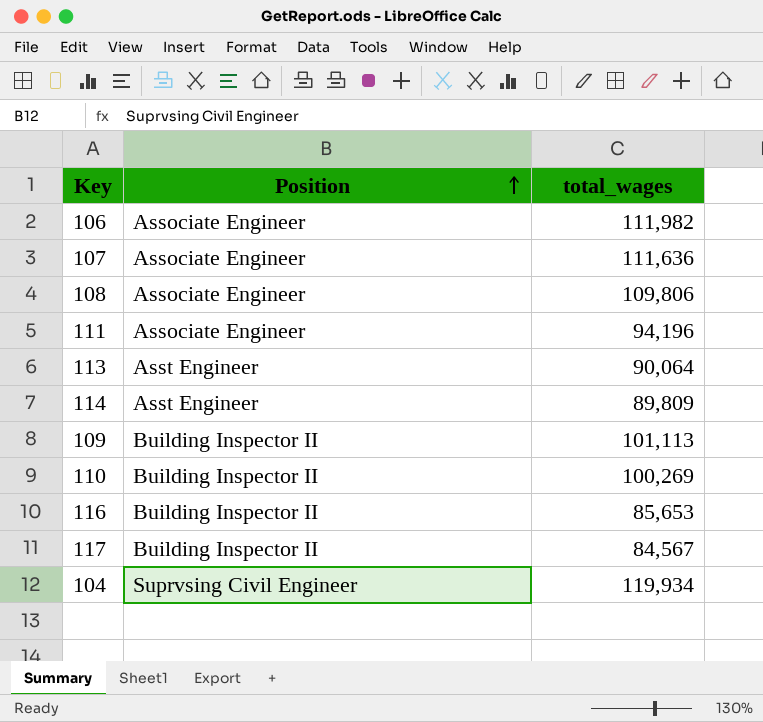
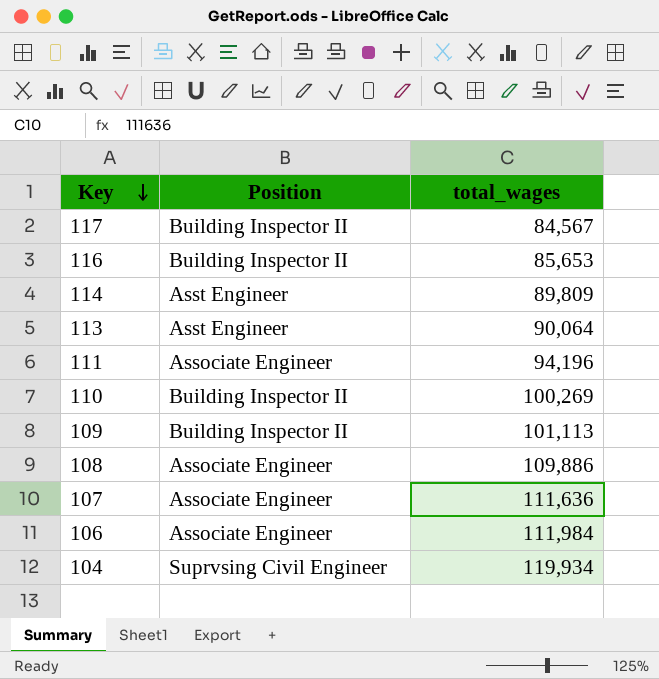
row order: Position ascending -> Key descending
108 | total_wages: 109,806 -> 109,886
106 | total_wages: 111,982 -> 111,984

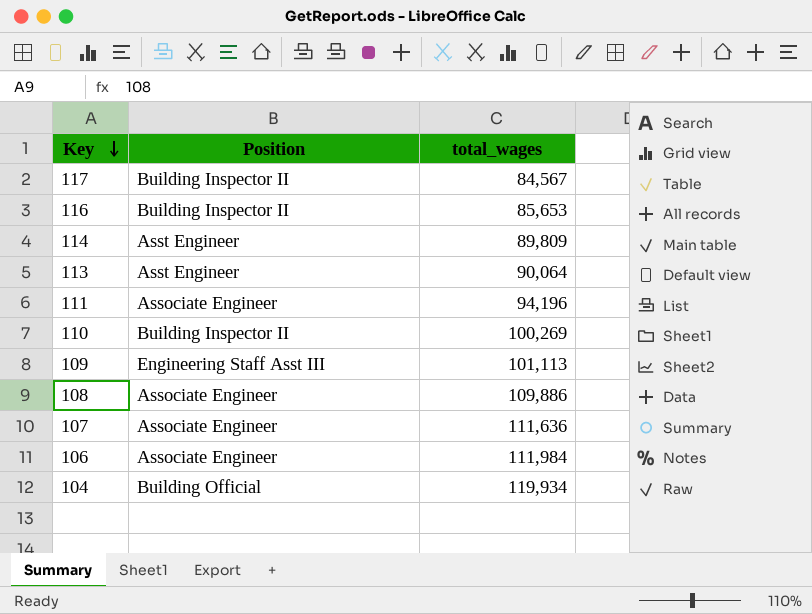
109 | Position: Building Inspector II -> Engineering Staff Asst III
104 | Position: Suprvsing Civil Engineer -> Building Official

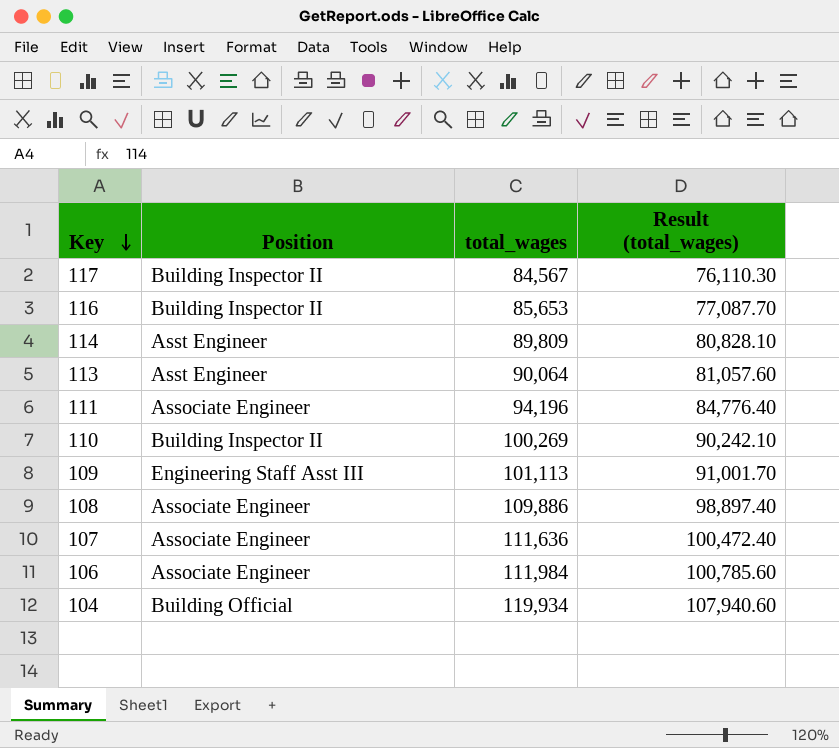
column Result (total_wages) | formula: none -> [total_wages] * 0.9

